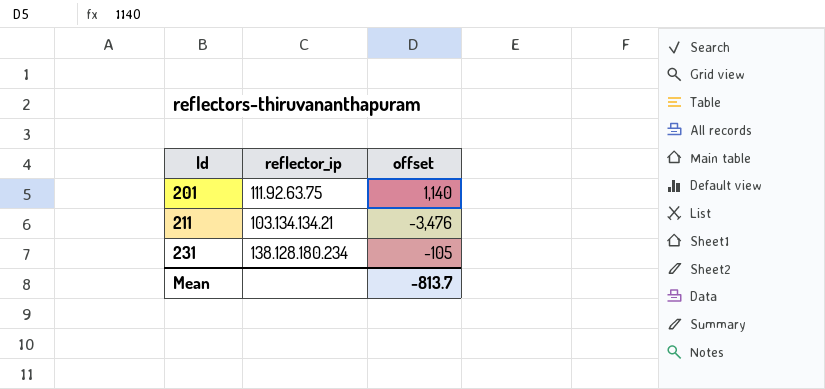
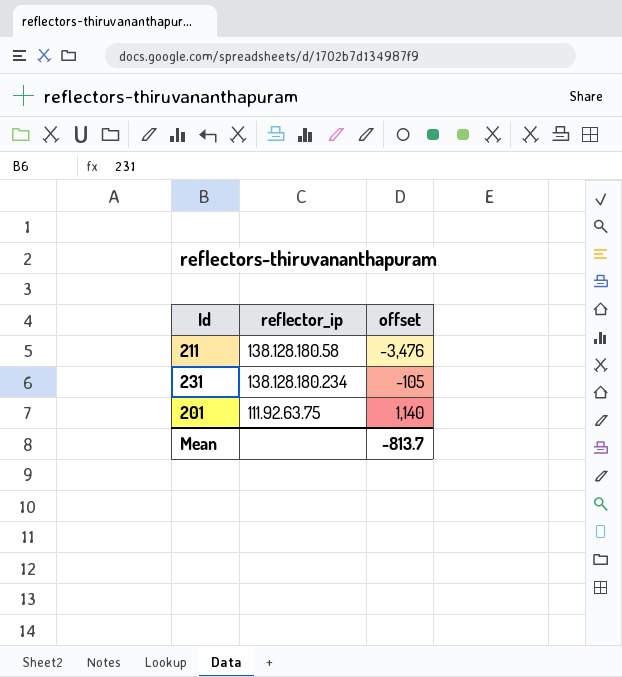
row order: Id ascending -> offset ascending
211 | reflector_ip: 103.134.134.21 -> 138.128.180.58

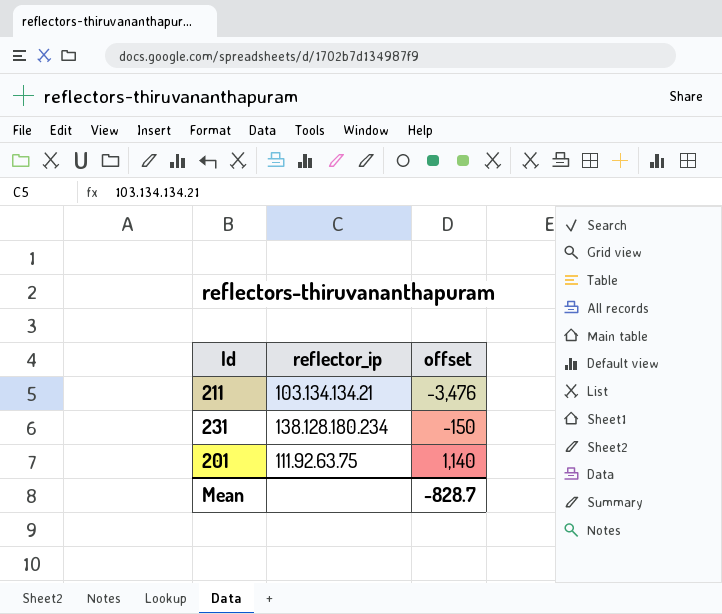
211 | reflector_ip: 138.128.180.58 -> 103.134.134.21
231 | offset: -105 -> -150
Mean | offset: -813.7 -> -828.7

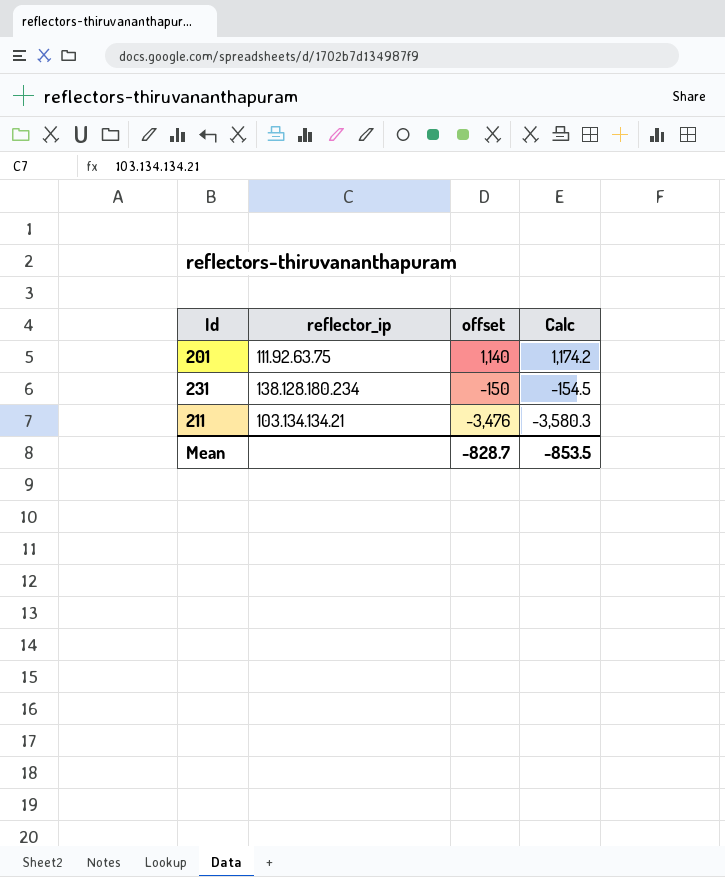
row order: offset ascending -> offset descending
column Calc | formula: none -> [offset] * 1.03

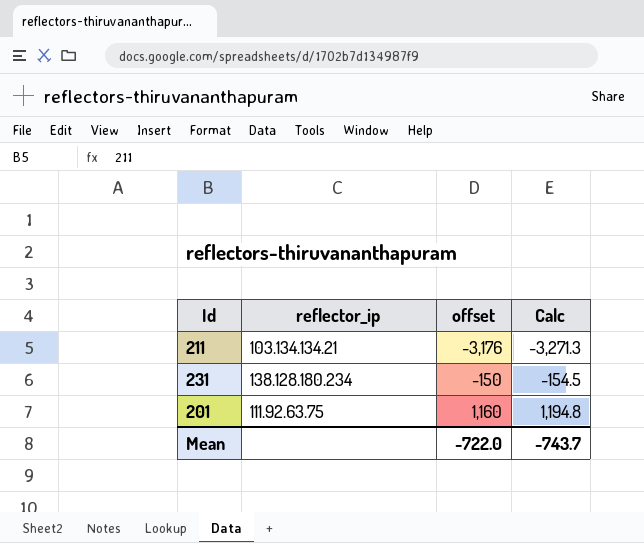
row order: offset descending -> offset ascending
211 | offset: -3,476 -> -3,176
211 | Calc: -3,580.3 -> -3,271.3
201 | offset: 1,140 -> 1,160
201 | Calc: 1,174.2 -> 1,194.8
Mean | offset: -828.7 -> -722.0
Mean | Calc: -853.5 -> -743.7

